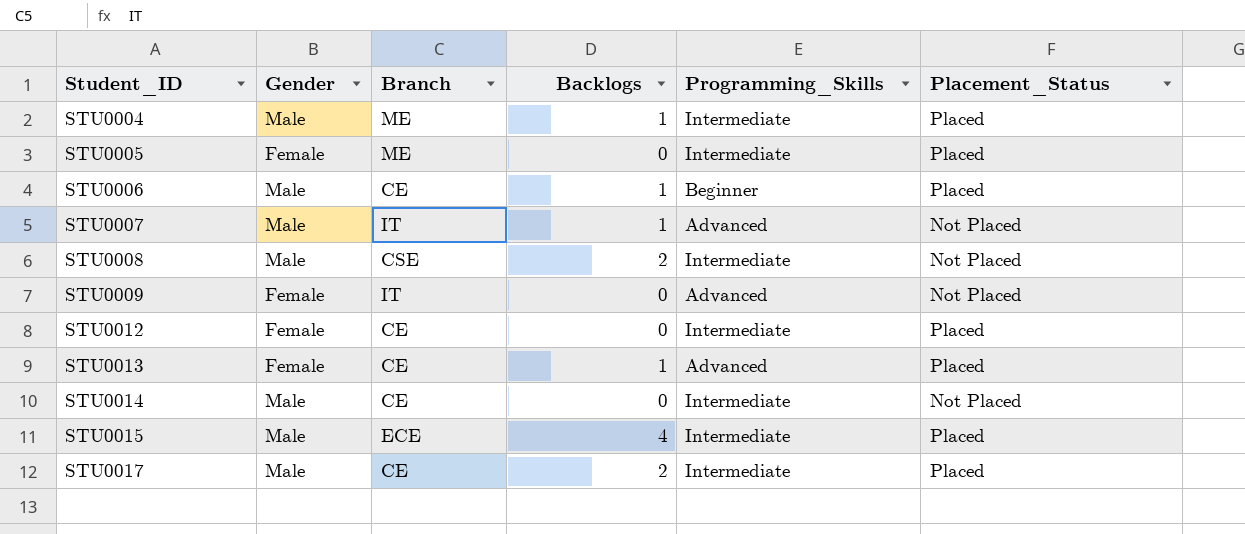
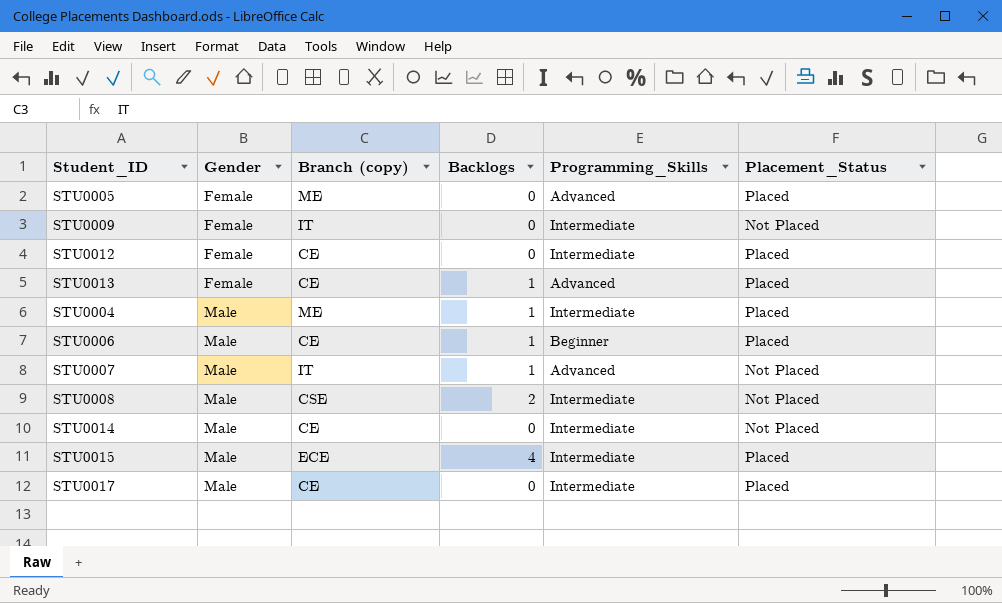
row order: Student_ID ascending -> Gender ascending
column name: Branch -> Branch (copy)
STU0005 | Programming_Skills: Intermediate -> Advanced
STU0009 | Programming_Skills: Advanced -> Intermediate
STU0017 | Backlogs: 2 -> 0

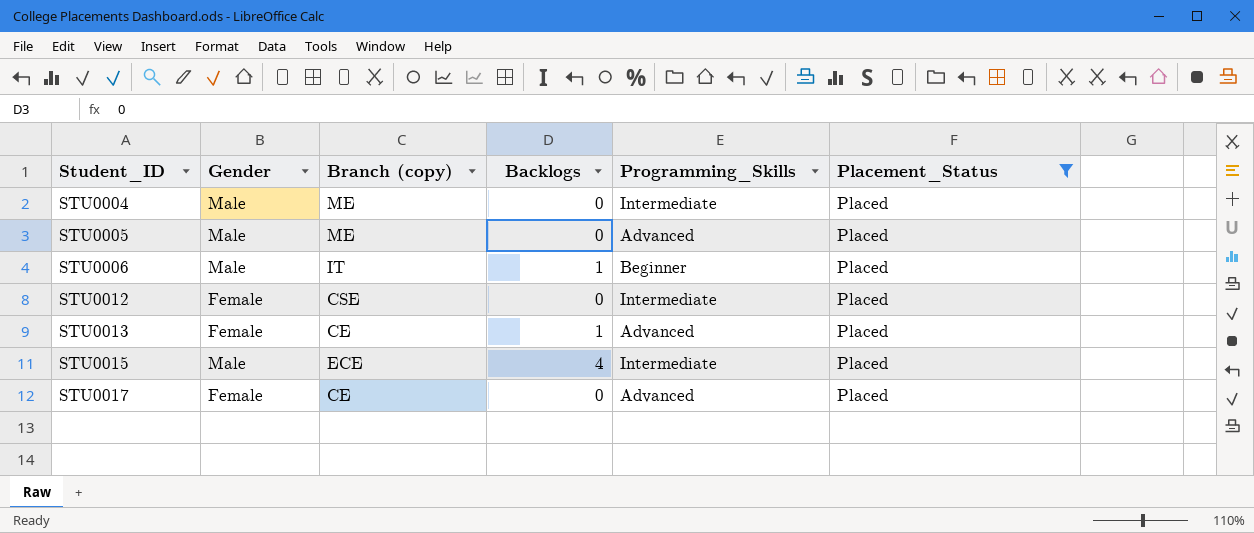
filter: none -> Placement_Status = Placed
row order: Gender ascending -> Student_ID ascending
STU0004 | Backlogs: 1 -> 0
STU0005 | Gender: Female -> Male
STU0006 | Branch (copy): CE -> IT
STU0012 | Branch (copy): CE -> CSE
STU0017 | Gender: Male -> Female
STU0017 | Programming_Skills: Intermediate -> Advanced

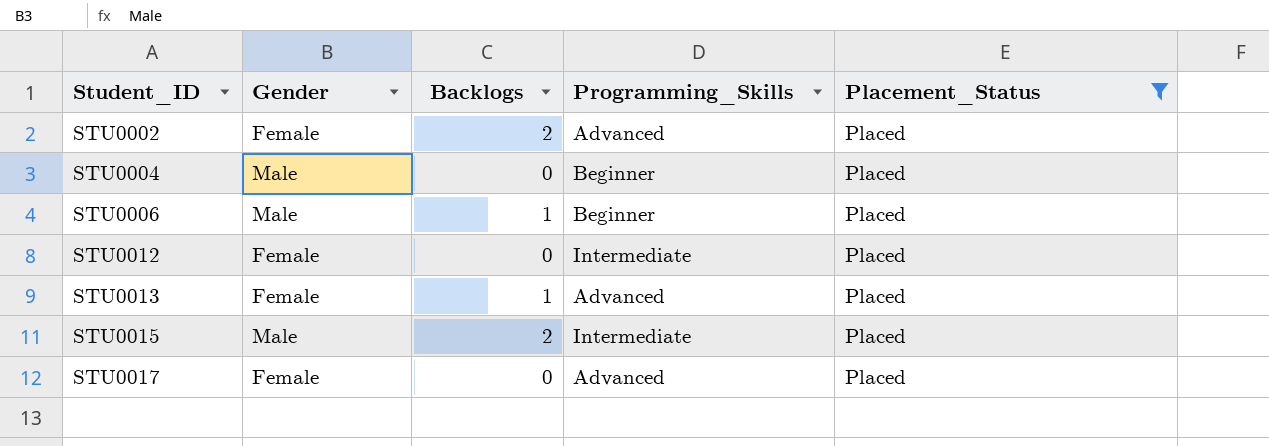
column Branch (copy) | position: 3 -> none
row STU0005: Male | ME | 0 | Advanced | Placed -> none
row STU0002: none -> Female | 2 | Advanced | Placed
STU0004 | Programming_Skills: Intermediate -> Beginner
STU0015 | Backlogs: 4 -> 2

